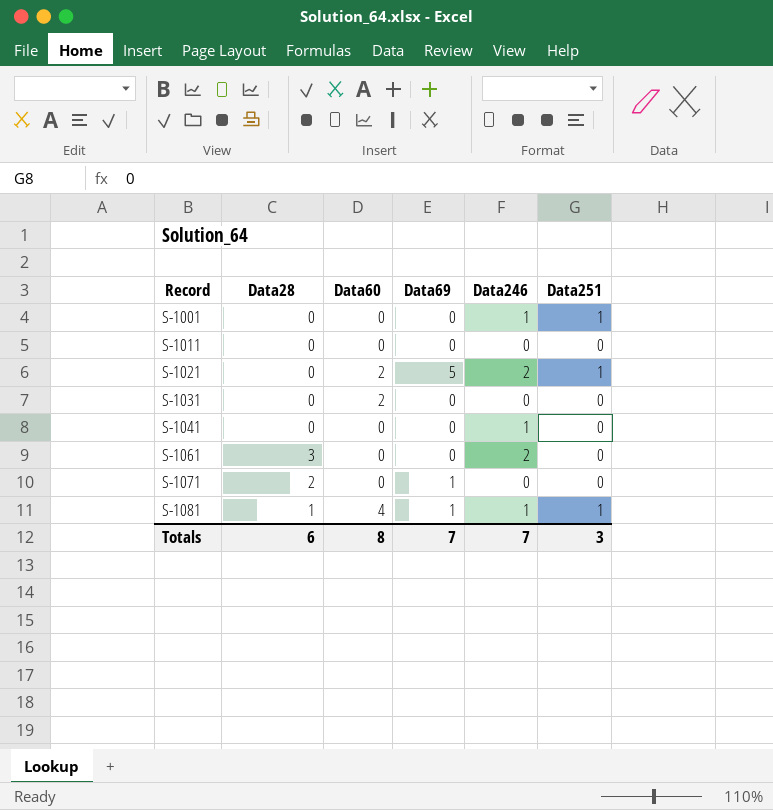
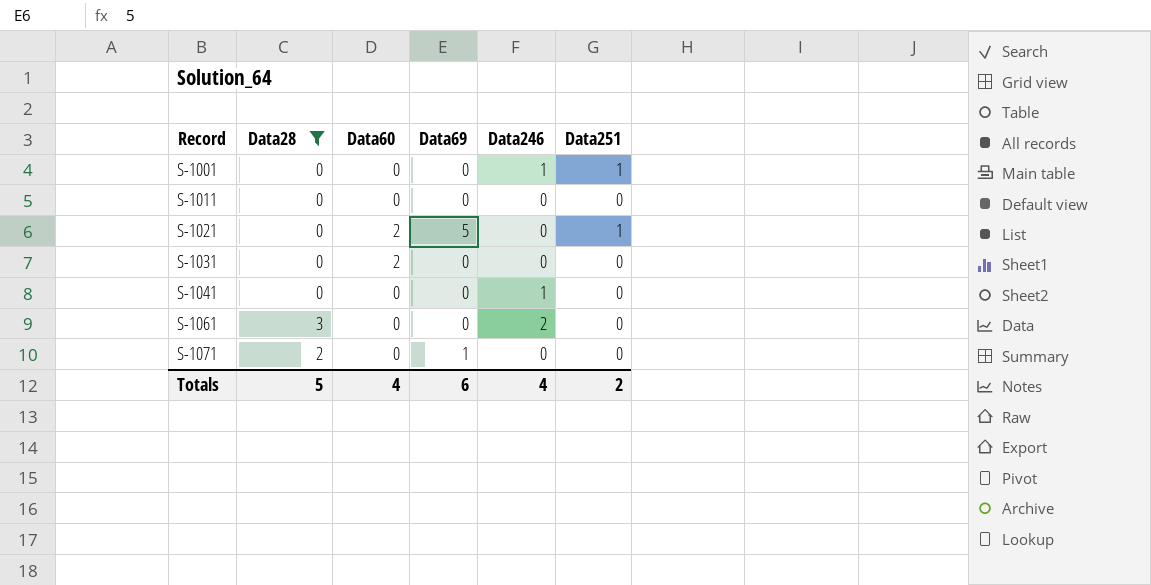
filter: none -> Data28 != 1
S-1021 | Data246: 2 -> 0
Totals | Data28: 6 -> 5
Totals | Data60: 8 -> 4
Totals | Data69: 7 -> 6
Totals | Data246: 7 -> 4
Totals | Data251: 3 -> 2

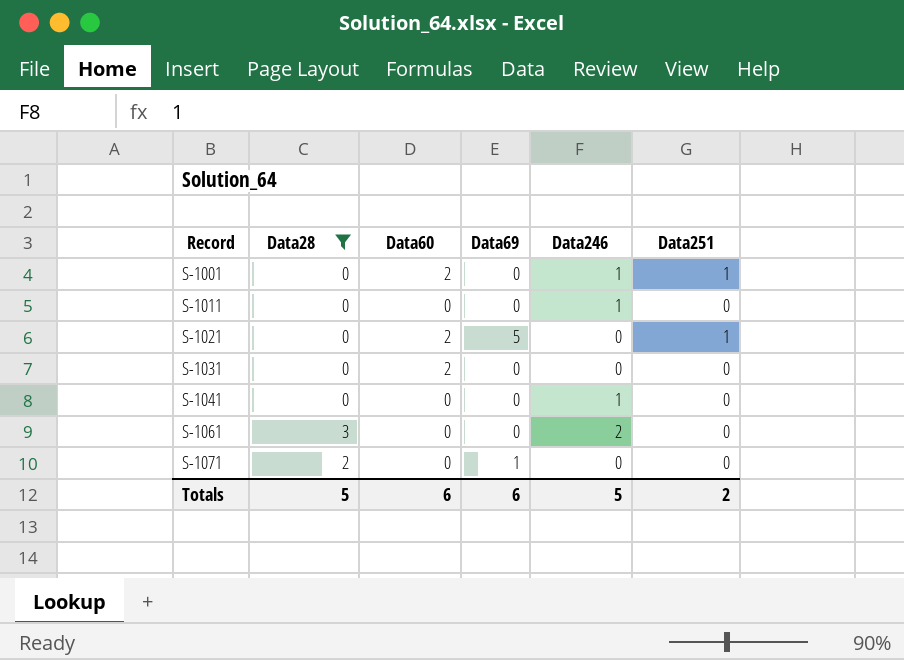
S-1001 | Data60: 0 -> 2
S-1011 | Data246: 0 -> 1
Totals | Data60: 4 -> 6
Totals | Data246: 4 -> 5

